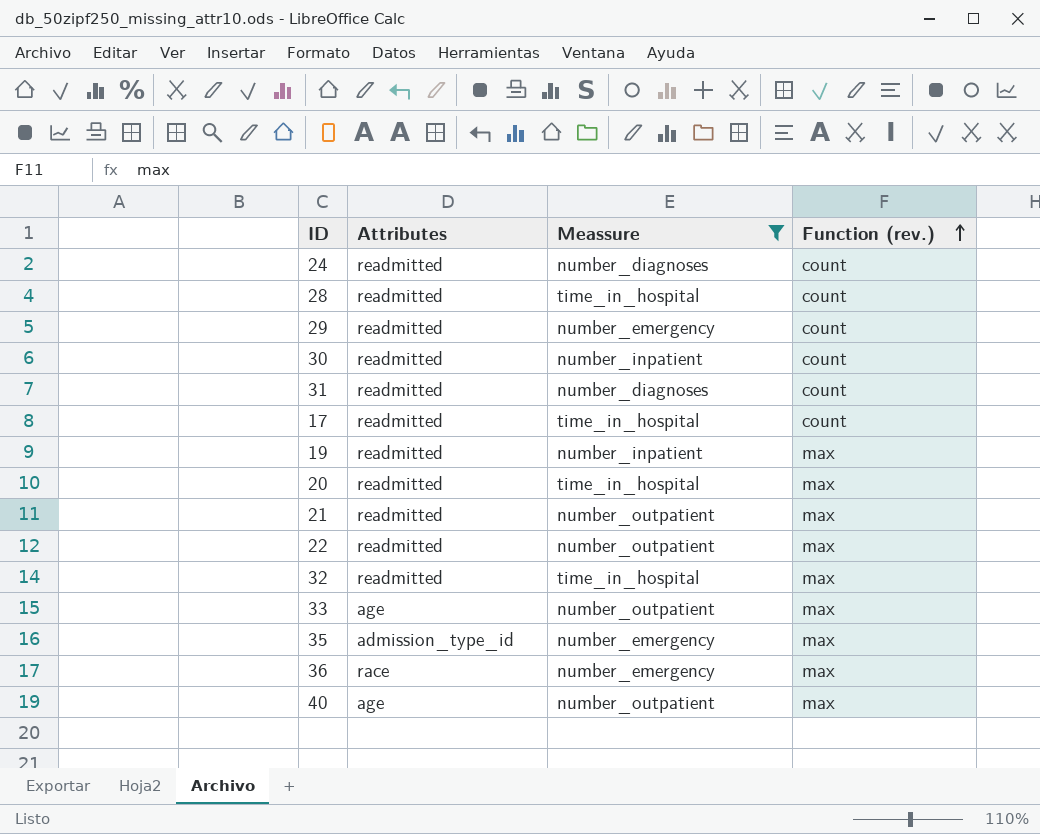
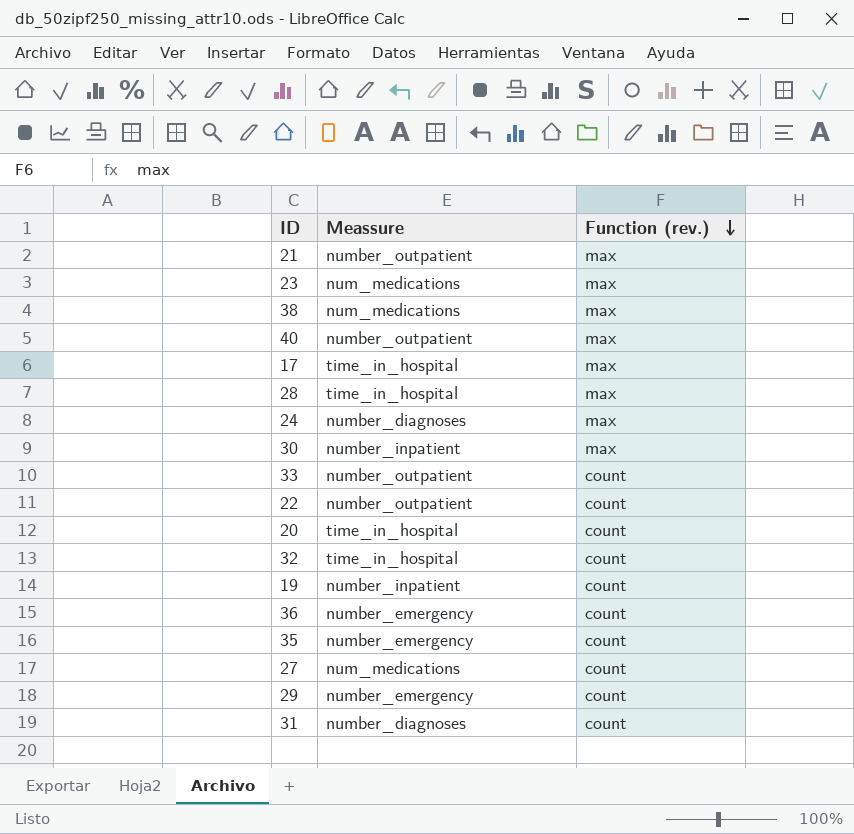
filter: Meassure != num_medications -> none
row order: Function (rev.) ascending -> Function (rev.) descending
column Attributes | position: 2 -> none
17 | Function (rev.): count -> max
28 | Function (rev.): count -> max
24 | Function (rev.): count -> max
30 | Function (rev.): count -> max
33 | Function (rev.): max -> count
22 | Function (rev.): max -> count
20 | Function (rev.): max -> count
32 | Function (rev.): max -> count
19 | Function (rev.): max -> count
36 | Function (rev.): max -> count
35 | Function (rev.): max -> count

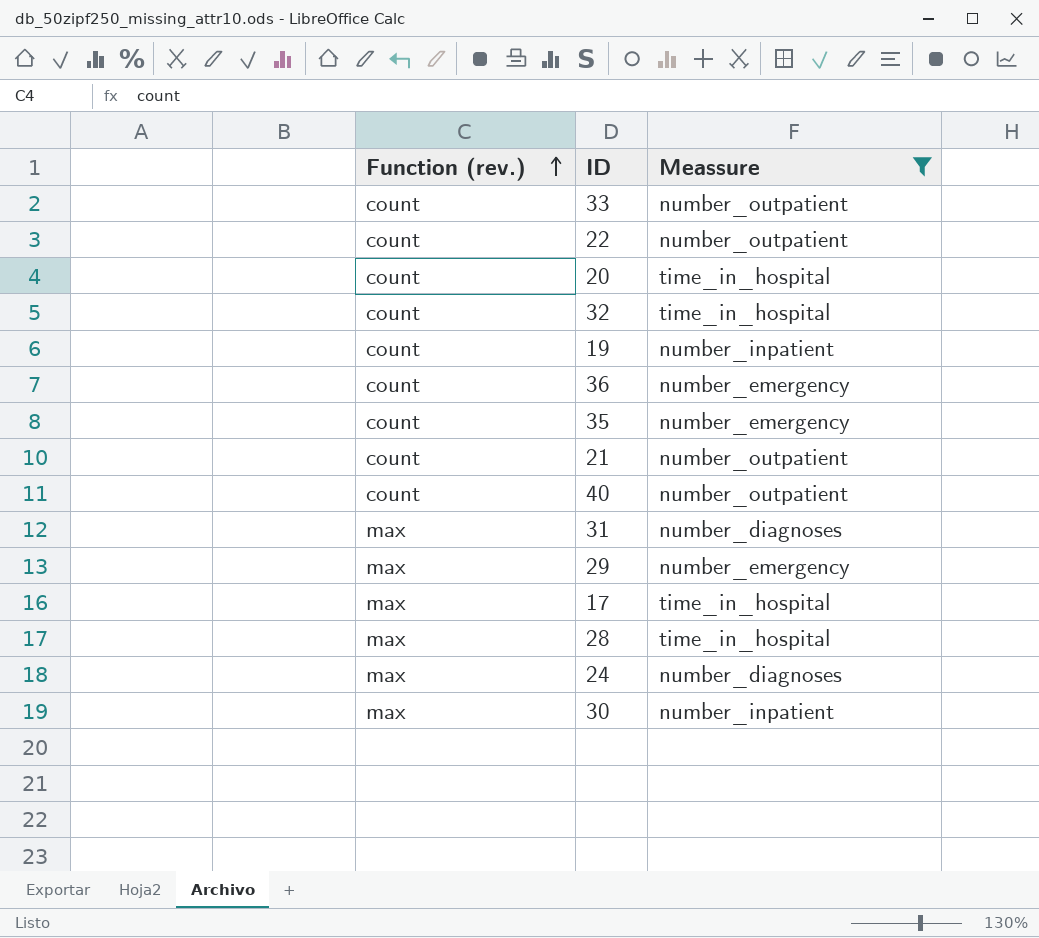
filter: none -> Meassure != num_medications
row order: Function (rev.) descending -> Function (rev.) ascending
column Function (rev.) | position: 3 -> 1
21 | Function (rev.): max -> count
40 | Function (rev.): max -> count
31 | Function (rev.): count -> max
29 | Function (rev.): count -> max

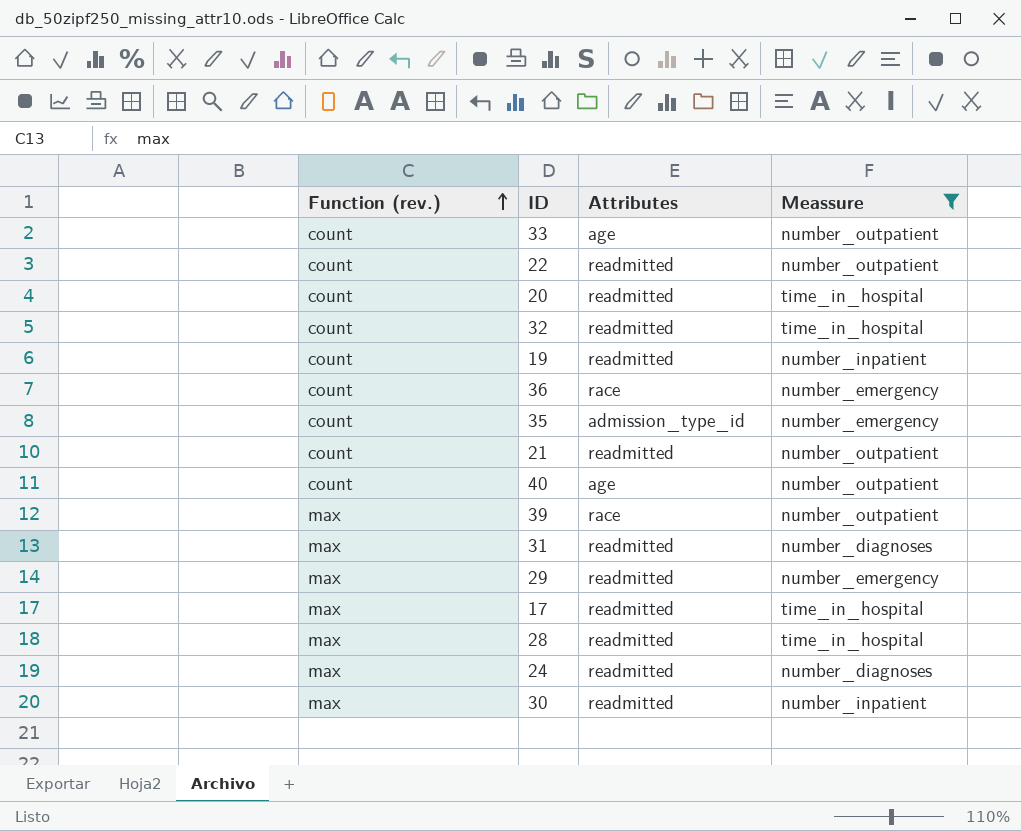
column Attributes | position: none -> 3
row 39: none -> max | race | number_outpatient

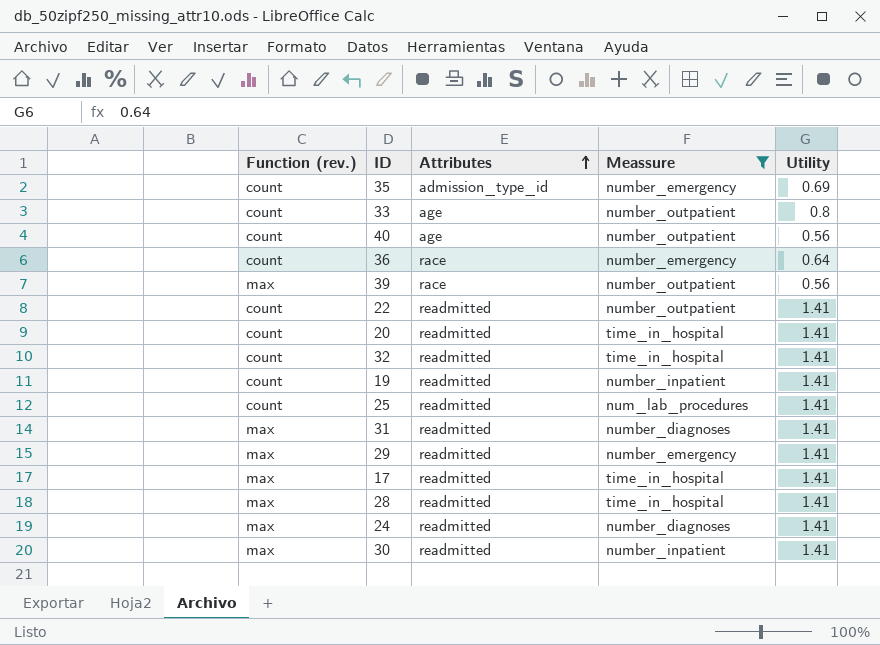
row order: Function (rev.) ascending -> Attributes ascending
column Utility | position: none -> 5
row 21: count | readmitted | number_outpatient -> none
row 25: none -> count | readmitted | num_lab_procedures | 1.41

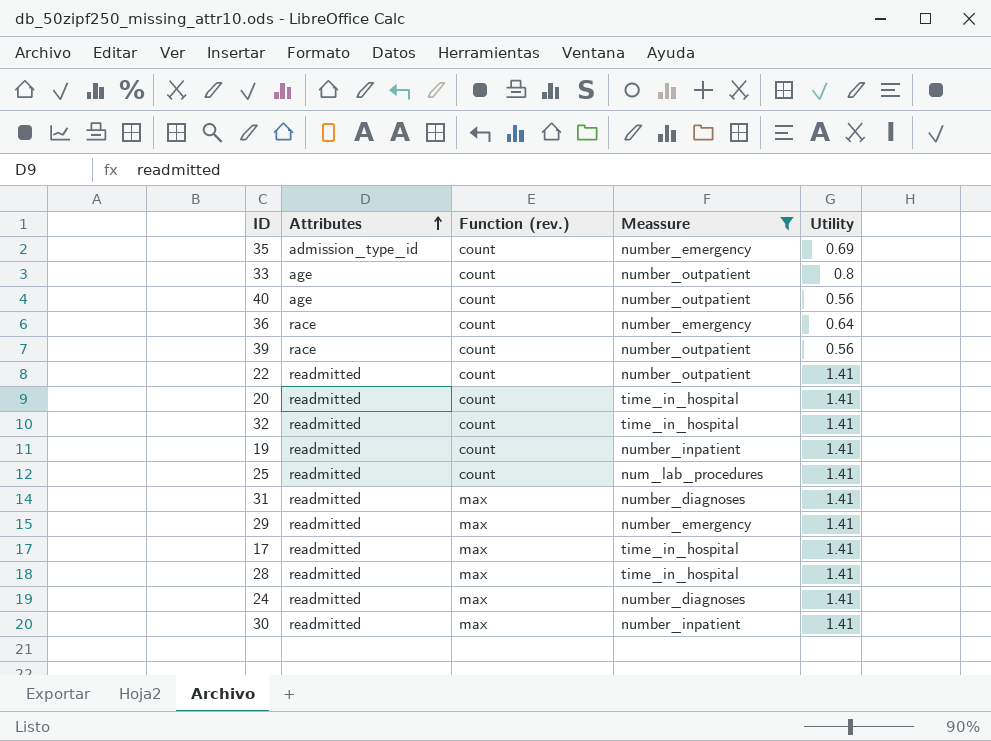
column Function (rev.) | position: 1 -> 3
39 | Function (rev.): max -> count

